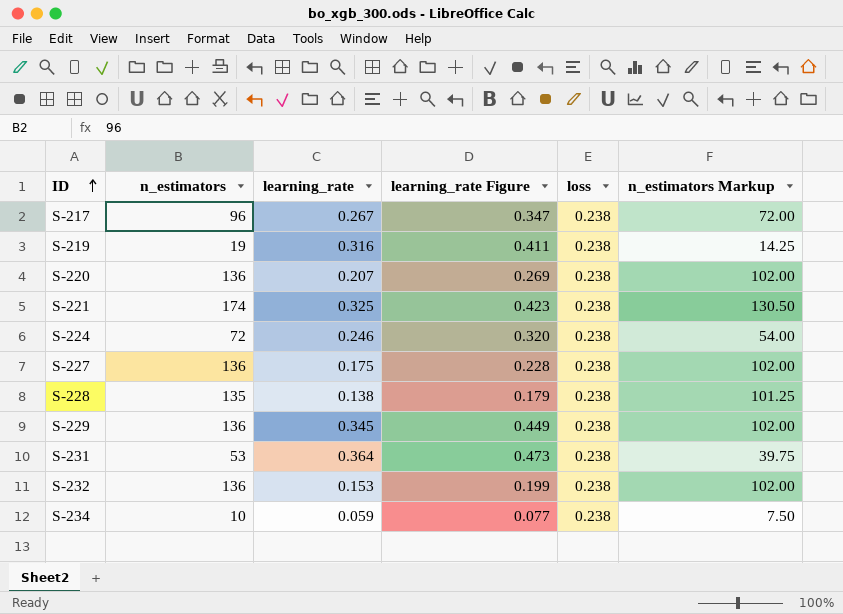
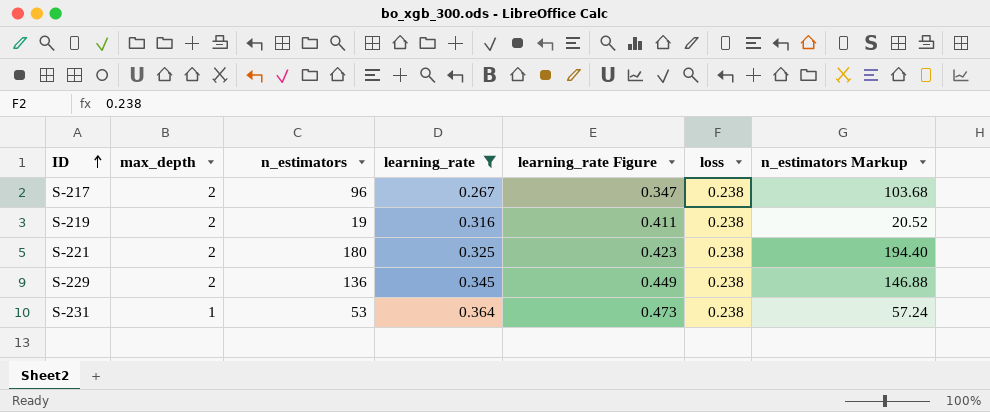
filter: none -> learning_rate >= 0.267
column max_depth | position: none -> 2
column n_estimators Markup | formula: [n_estimators] * 0.75 -> [n_estimators] * 1.08
S-221 | n_estimators: 174 -> 180

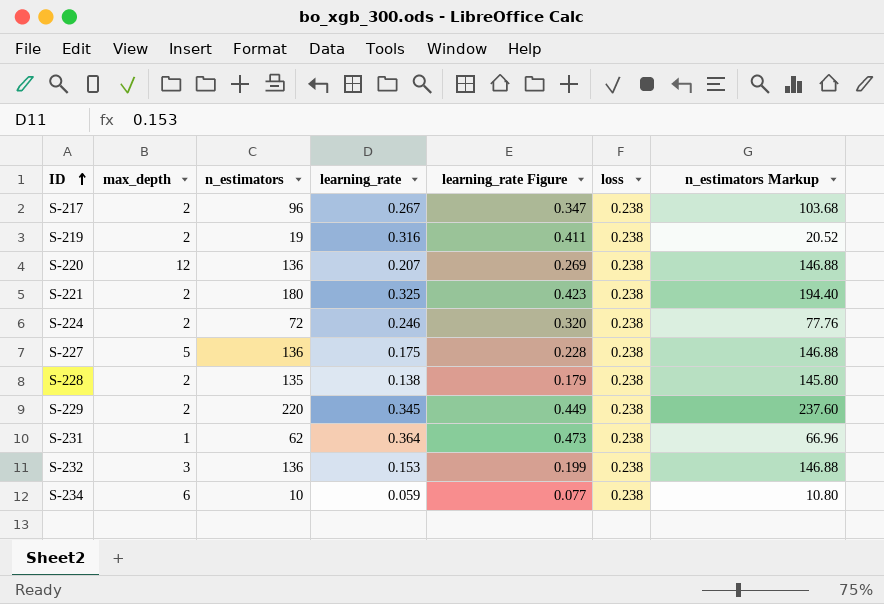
filter: learning_rate >= 0.267 -> none
S-229 | n_estimators: 136 -> 220
S-229 | n_estimators Markup: 146.88 -> 237.60
S-231 | n_estimators: 53 -> 62
S-231 | n_estimators Markup: 57.24 -> 66.96

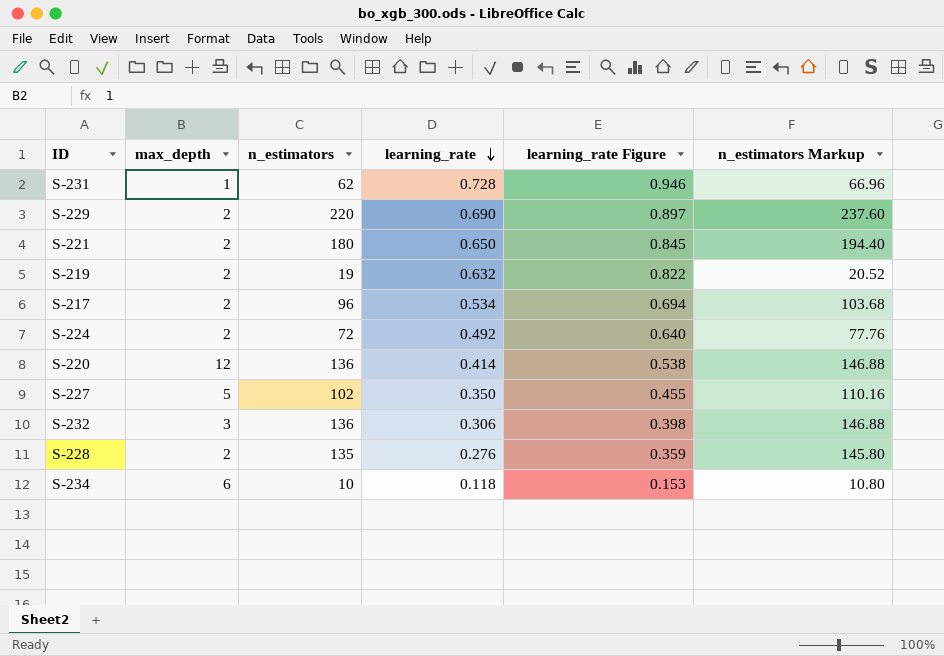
row order: ID ascending -> learning_rate descending
column loss | position: 6 -> none
S-231 | learning_rate: 0.364 -> 0.728
S-231 | learning_rate Figure: 0.473 -> 0.946
S-229 | learning_rate: 0.345 -> 0.690
S-229 | learning_rate Figure: 0.449 -> 0.897
S-221 | learning_rate: 0.325 -> 0.650
S-221 | learning_rate Figure: 0.423 -> 0.845
S-219 | learning_rate: 0.316 -> 0.632
S-219 | learning_rate Figure: 0.411 -> 0.822
S-217 | learning_rate: 0.267 -> 0.534
S-217 | learning_rate Figure: 0.347 -> 0.694
S-224 | learning_rate: 0.246 -> 0.492
S-224 | learning_rate Figure: 0.320 -> 0.640
S-220 | learning_rate: 0.207 -> 0.414
S-220 | learning_rate Figure: 0.269 -> 0.538
S-227 | n_estimators: 136 -> 102
S-227 | learning_rate: 0.175 -> 0.350
S-227 | learning_rate Figure: 0.228 -> 0.455
S-227 | n_estimators Markup: 146.88 -> 110.16
S-232 | learning_rate: 0.153 -> 0.306
S-232 | learning_rate Figure: 0.199 -> 0.398
S-228 | learning_rate: 0.138 -> 0.276
S-228 | learning_rate Figure: 0.179 -> 0.359
S-234 | learning_rate: 0.059 -> 0.118
S-234 | learning_rate Figure: 0.077 -> 0.153

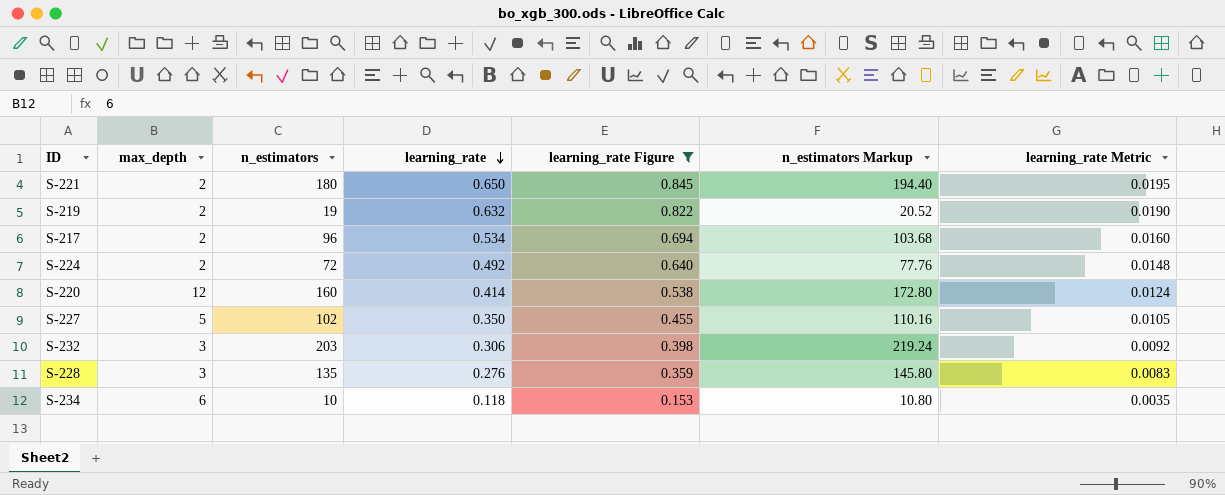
filter: none -> learning_rate Figure <= 0.845
column learning_rate Metric | formula: none -> [learning_rate] * 0.03
S-220 | n_estimators: 136 -> 160
S-220 | n_estimators Markup: 146.88 -> 172.80
S-232 | n_estimators: 136 -> 203
S-232 | n_estimators Markup: 146.88 -> 219.24
S-228 | max_depth: 2 -> 3

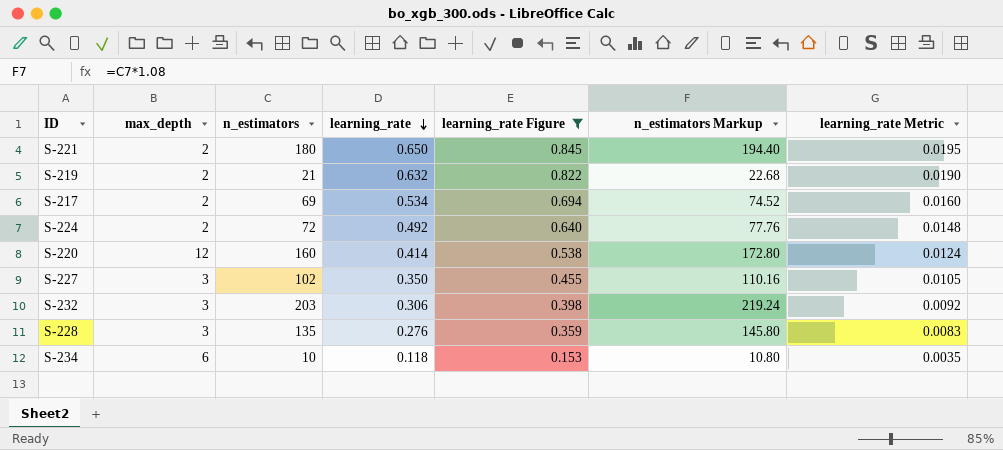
S-219 | n_estimators: 19 -> 21
S-219 | n_estimators Markup: 20.52 -> 22.68
S-217 | n_estimators: 96 -> 69
S-217 | n_estimators Markup: 103.68 -> 74.52
S-227 | max_depth: 5 -> 3

